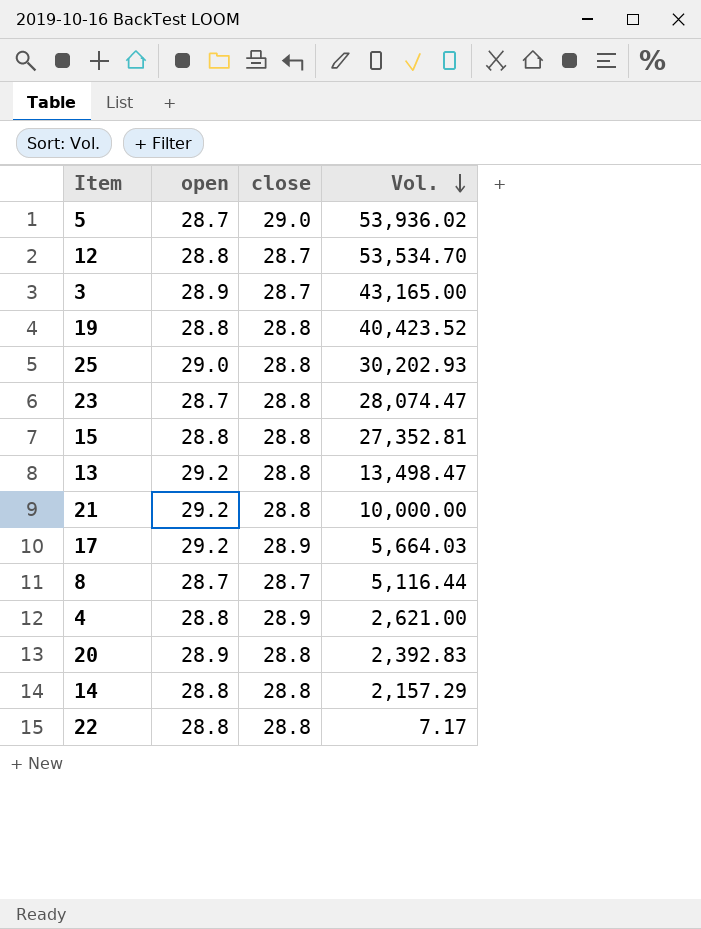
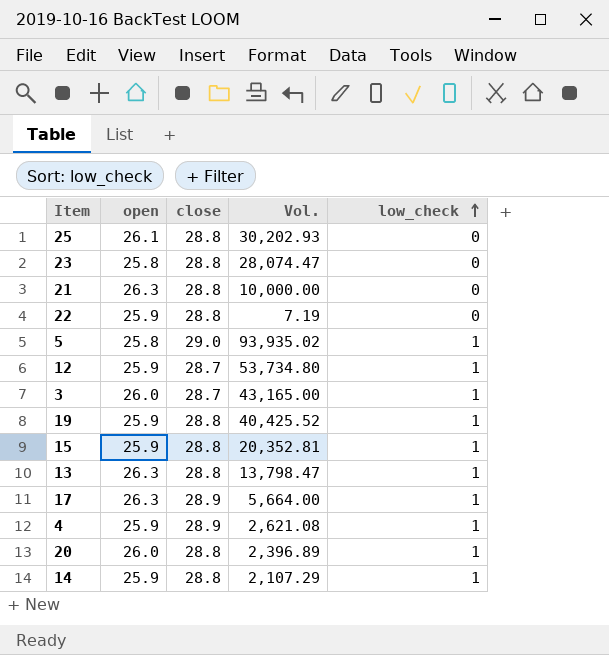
row order: Vol. descending -> low_check ascending
column low_check | position: none -> 5
row 8: 28.7 | 28.7 | 5,116.44 -> none
25 | open: 29.0 -> 26.1
23 | open: 28.7 -> 25.8
21 | open: 29.2 -> 26.3
22 | open: 28.8 -> 25.9
22 | Vol.: 7.17 -> 7.19
5 | open: 28.7 -> 25.8
5 | Vol.: 53,936.02 -> 93,935.02
12 | open: 28.8 -> 25.9
12 | Vol.: 53,534.70 -> 53,734.80
3 | open: 28.9 -> 26.0
19 | open: 28.8 -> 25.9
19 | Vol.: 40,423.52 -> 40,425.52
15 | open: 28.8 -> 25.9
15 | Vol.: 27,352.81 -> 20,352.81
13 | open: 29.2 -> 26.3
13 | Vol.: 13,498.47 -> 13,798.47
17 | open: 29.2 -> 26.3
17 | Vol.: 5,664.03 -> 5,664.00
4 | open: 28.8 -> 25.9
4 | Vol.: 2,621.00 -> 2,621.08
20 | open: 28.9 -> 26.0
20 | Vol.: 2,392.83 -> 2,396.89
14 | open: 28.8 -> 25.9
14 | Vol.: 2,157.29 -> 2,107.29

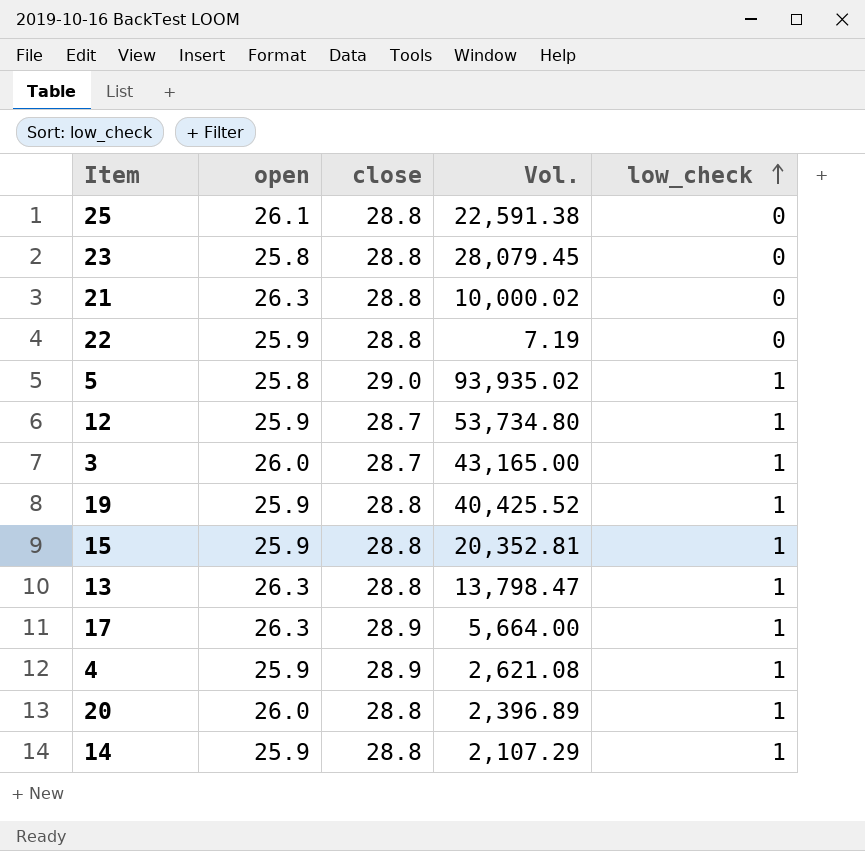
25 | Vol.: 30,202.93 -> 22,591.38
23 | Vol.: 28,074.47 -> 28,079.45
21 | Vol.: 10,000.00 -> 10,000.02

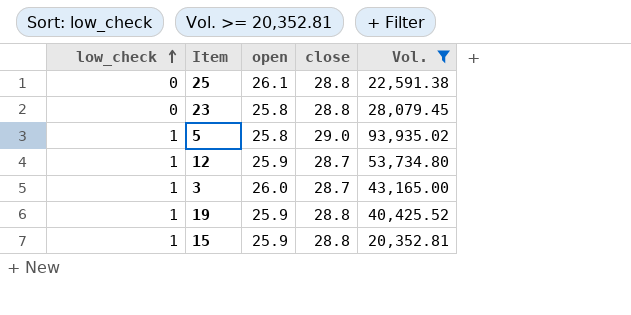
filter: none -> Vol. >= 20,352.81
column low_check | position: 5 -> 1

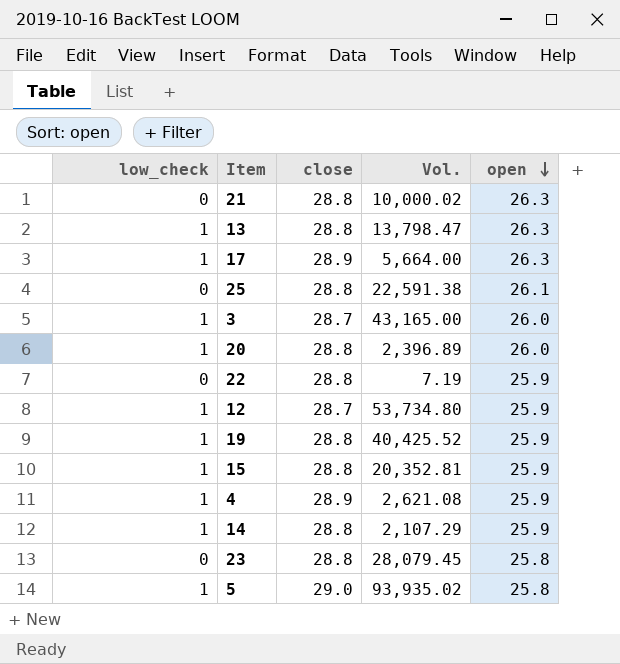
filter: Vol. >= 20,352.81 -> none
row order: low_check ascending -> open descending
column open | position: 3 -> 5

